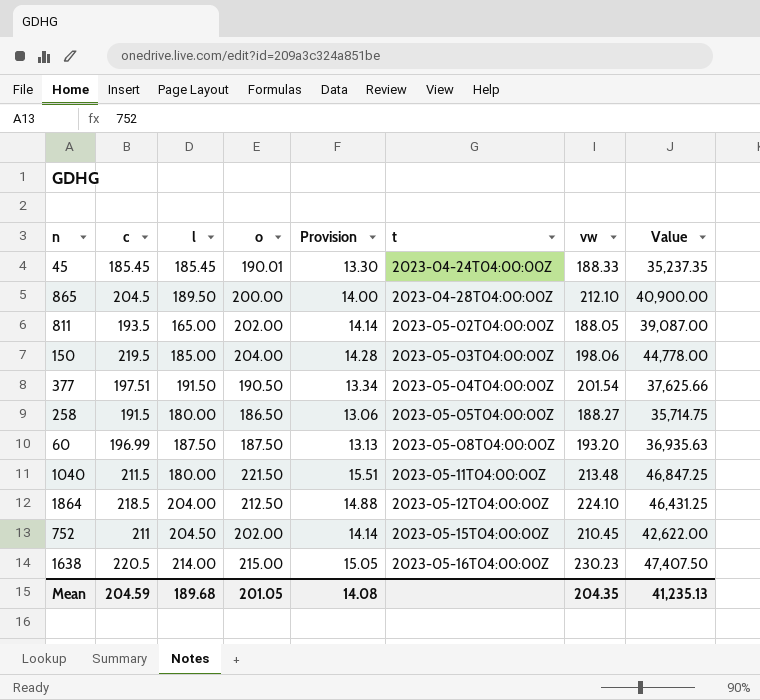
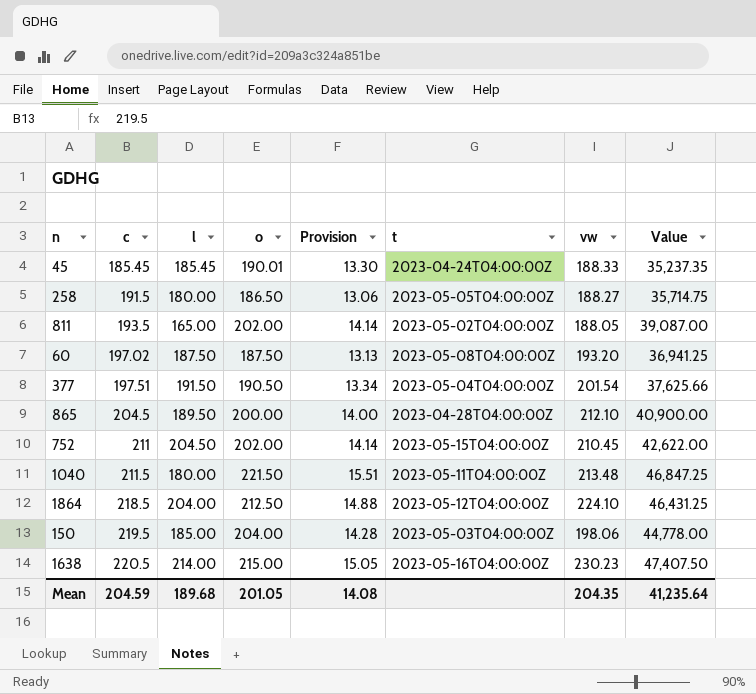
row order: t ascending -> c ascending
60 | c: 196.99 -> 197.02
60 | Value: 36,935.63 -> 36,941.25
Mean | Value: 41,235.13 -> 41,235.64

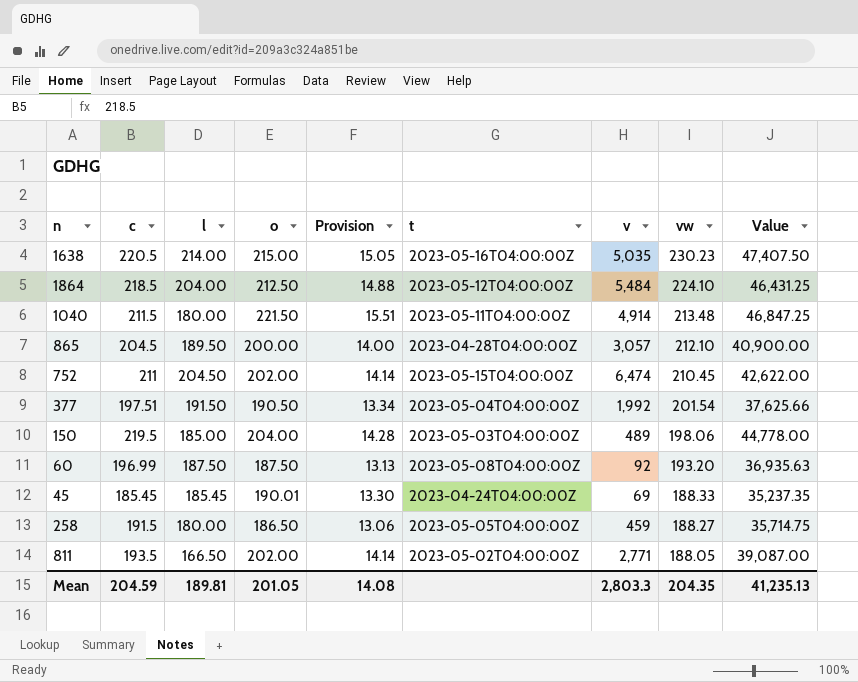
row order: c ascending -> vw descending
column v | position: none -> 7
60 | c: 197.02 -> 196.99
60 | Value: 36,941.25 -> 36,935.63
811 | l: 165.00 -> 166.50
Mean | l: 189.68 -> 189.81
Mean | Value: 41,235.64 -> 41,235.13

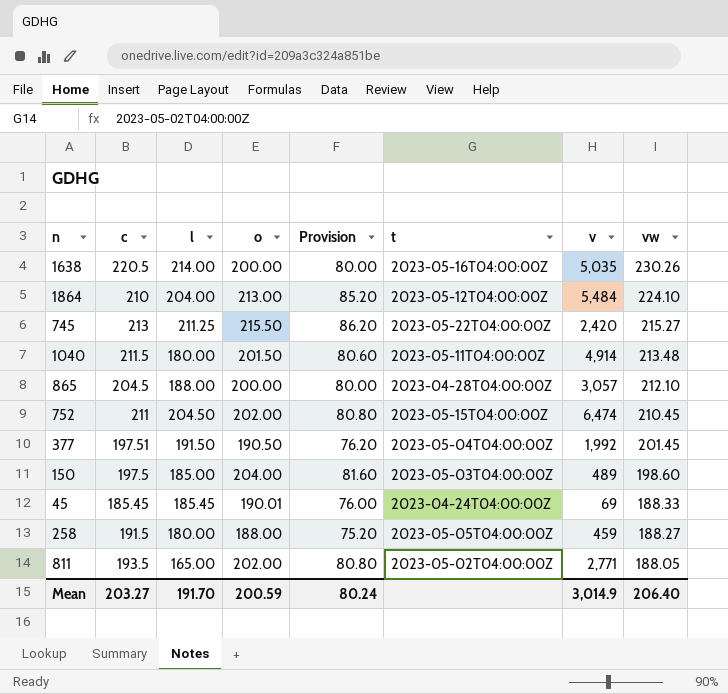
column Value | formula: [c] * [o] -> none
column Provision | formula: [o] * 0.07 -> [o] * 0.4
row 60: 196.99 | 187.50 | 187.50 | 13.13 | 2023-05-08T04:00:00Z | 92 | 193.20 | 36,935.63 -> none
1638 | o: 215.00 -> 200.00
1638 | vw: 230.23 -> 230.26
1864 | c: 218.5 -> 210
1864 | o: 212.50 -> 213.00
row 745: none -> 213 | 211.25 | 215.50 | 86.20 | 2023-05-22T04:00:00Z | 2,420 | 215.27
1040 | o: 221.50 -> 201.50
865 | l: 189.50 -> 188.00
377 | vw: 201.54 -> 201.45
150 | c: 219.5 -> 197.5
150 | vw: 198.06 -> 198.60
258 | o: 186.50 -> 188.00
811 | l: 166.50 -> 165.00
Mean | c: 204.59 -> 203.27
Mean | l: 189.81 -> 191.70
Mean | o: 201.05 -> 200.59
Mean | Provision: 14.08 -> 80.24
Mean | v: 2,803.3 -> 3,014.9
Mean | vw: 204.35 -> 206.40

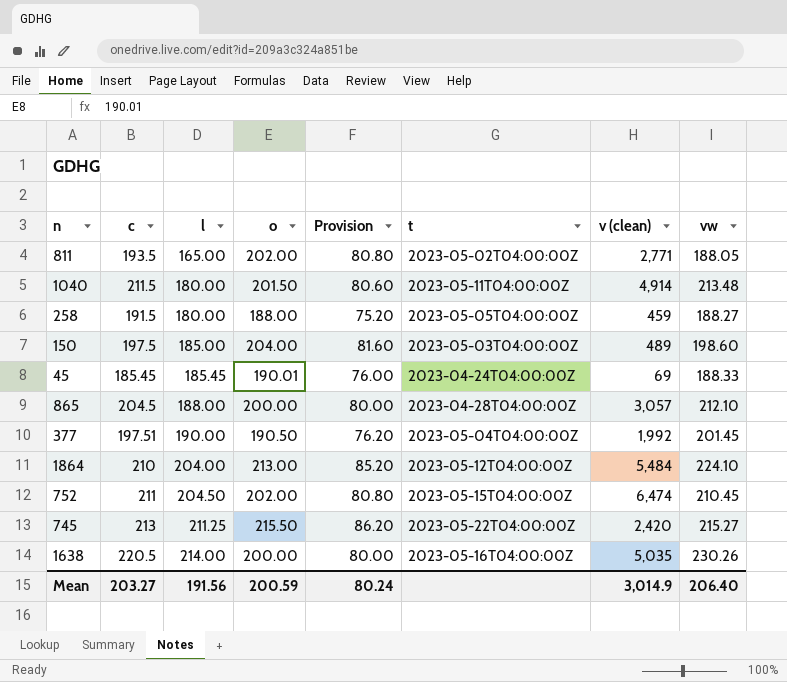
row order: vw descending -> l ascending
column name: v -> v (clean)
377 | l: 191.50 -> 190.00
Mean | l: 191.70 -> 191.56

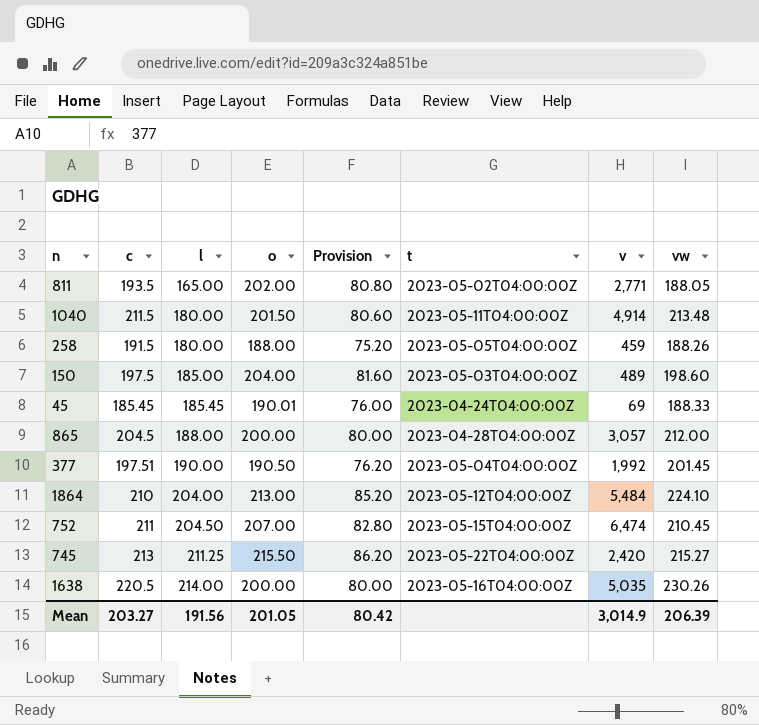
column name: v (clean) -> v
258 | vw: 188.27 -> 188.26
865 | vw: 212.10 -> 212.00
752 | o: 202.00 -> 207.00
752 | Provision: 80.80 -> 82.80
Mean | o: 200.59 -> 201.05
Mean | Provision: 80.24 -> 80.42
Mean | vw: 206.40 -> 206.39

